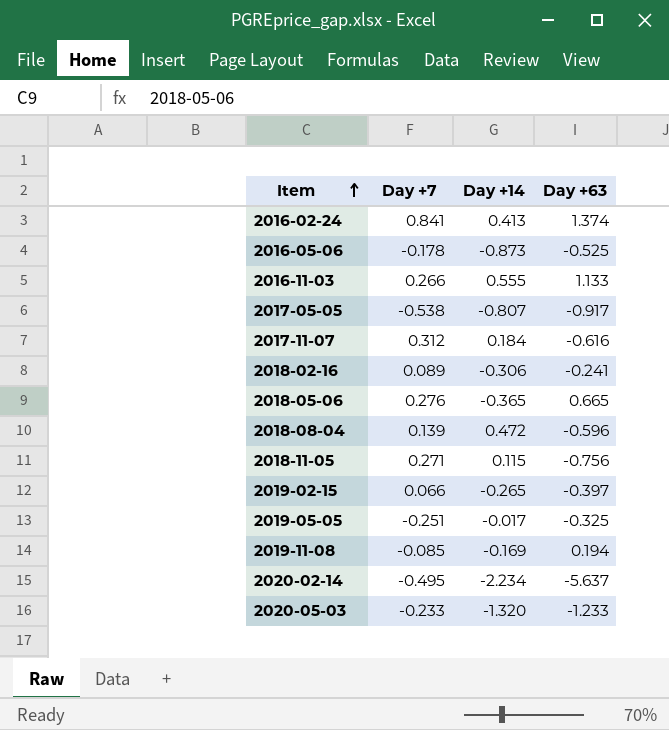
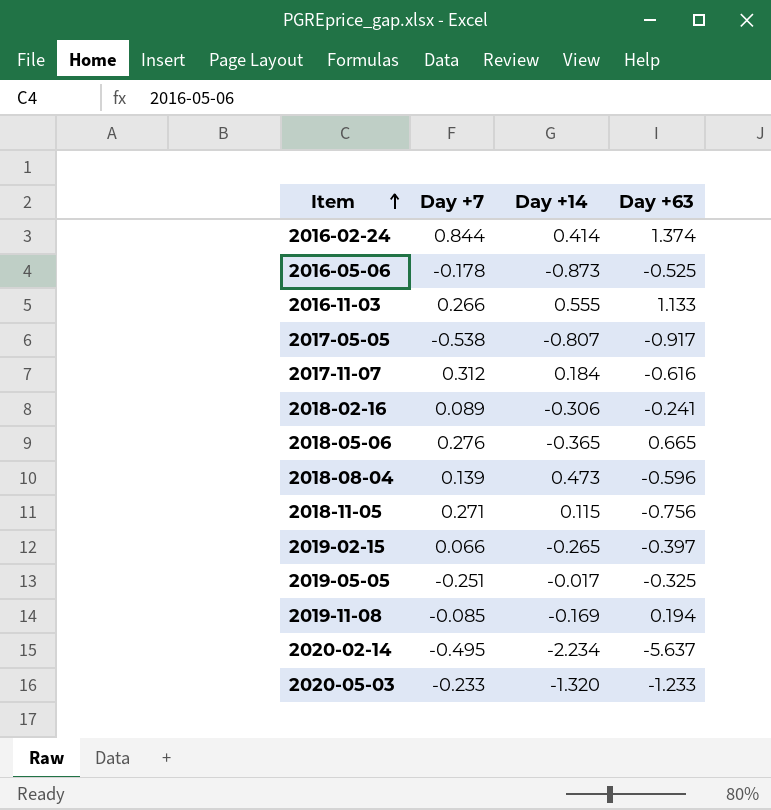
2016-02-24 | Day +7: 0.841 -> 0.844
2016-02-24 | Day +14: 0.413 -> 0.414
2018-08-04 | Day +14: 0.472 -> 0.473

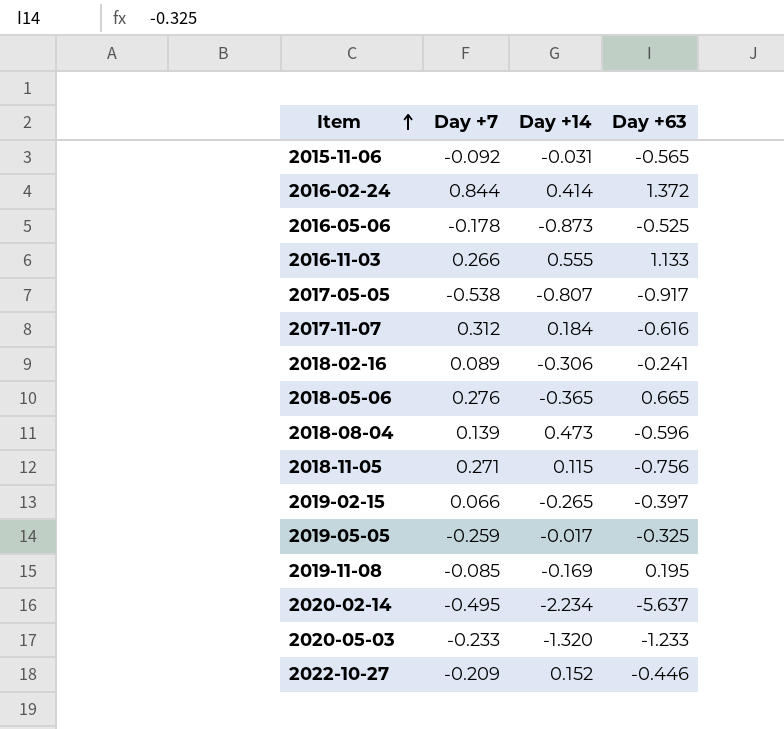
row 2015-11-06: none -> -0.092 | -0.031 | -0.565
2016-02-24 | Day +63: 1.374 -> 1.372
2019-05-05 | Day +7: -0.251 -> -0.259
2019-11-08 | Day +63: 0.194 -> 0.195
row 2022-10-27: none -> -0.209 | 0.152 | -0.446

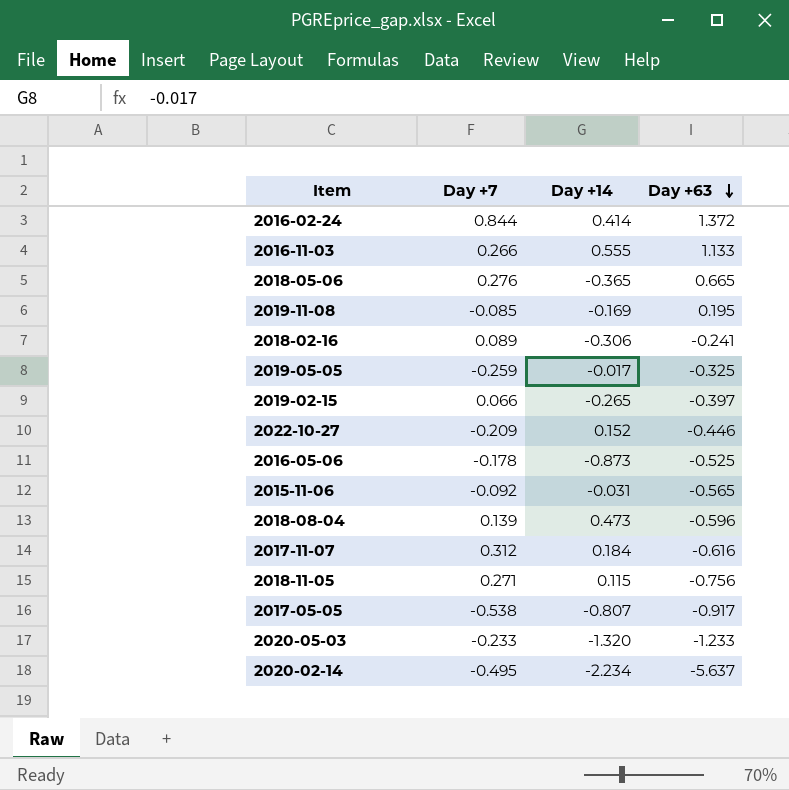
row order: Item ascending -> Day +63 descending

